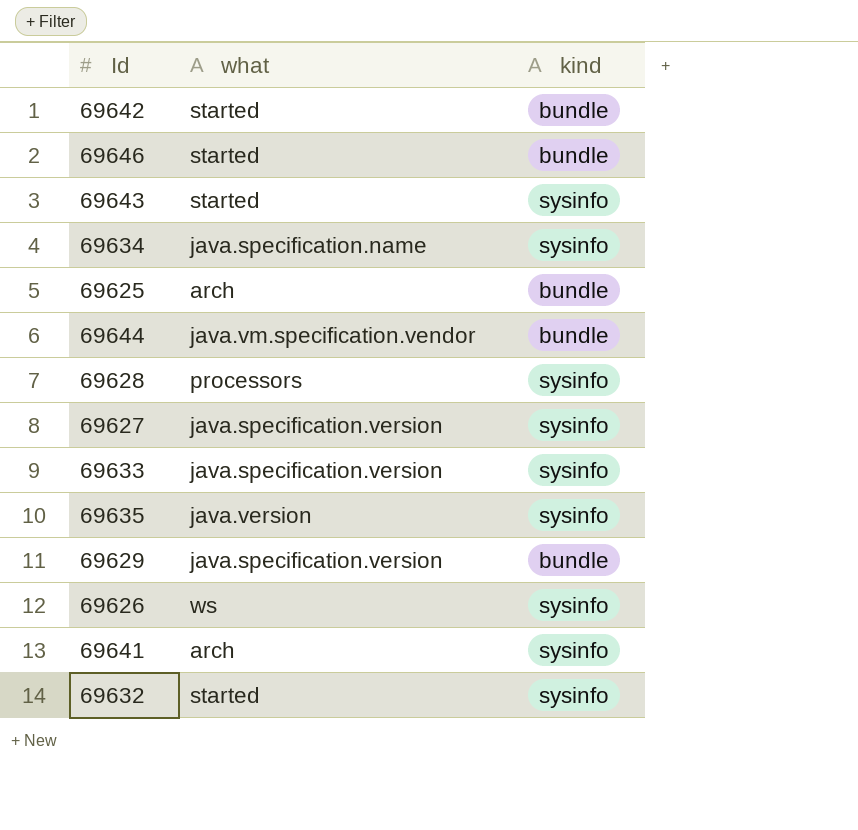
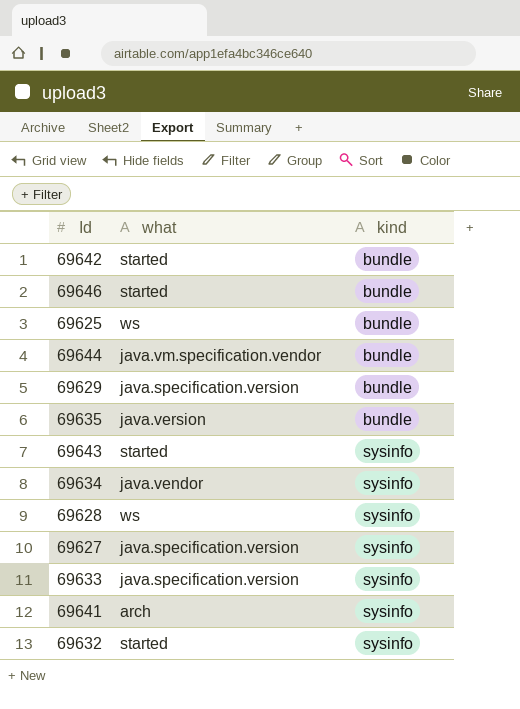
row order: none -> kind ascending
row 69626: ws | sysinfo -> none
69625 | what: arch -> ws
69635 | kind: sysinfo -> bundle
69634 | what: java.specification.name -> java.vendor
69628 | what: processors -> ws

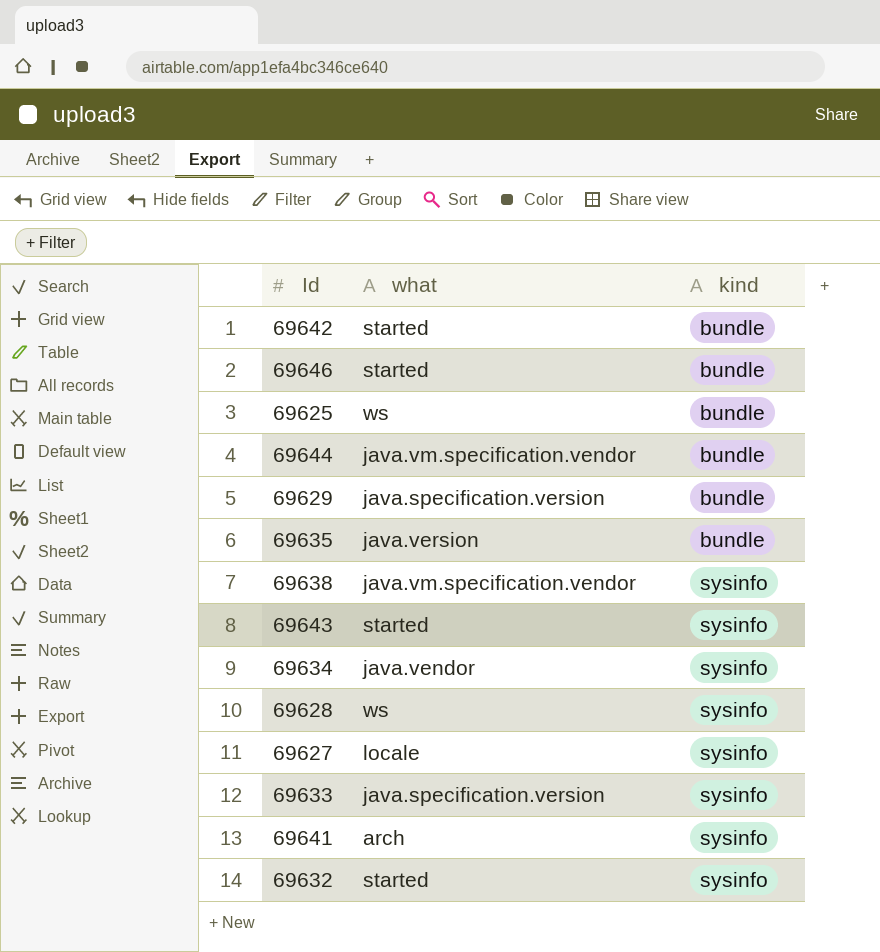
row 69638: none -> java.vm.specification.vendor | sysinfo
69627 | what: java.specification.version -> locale

